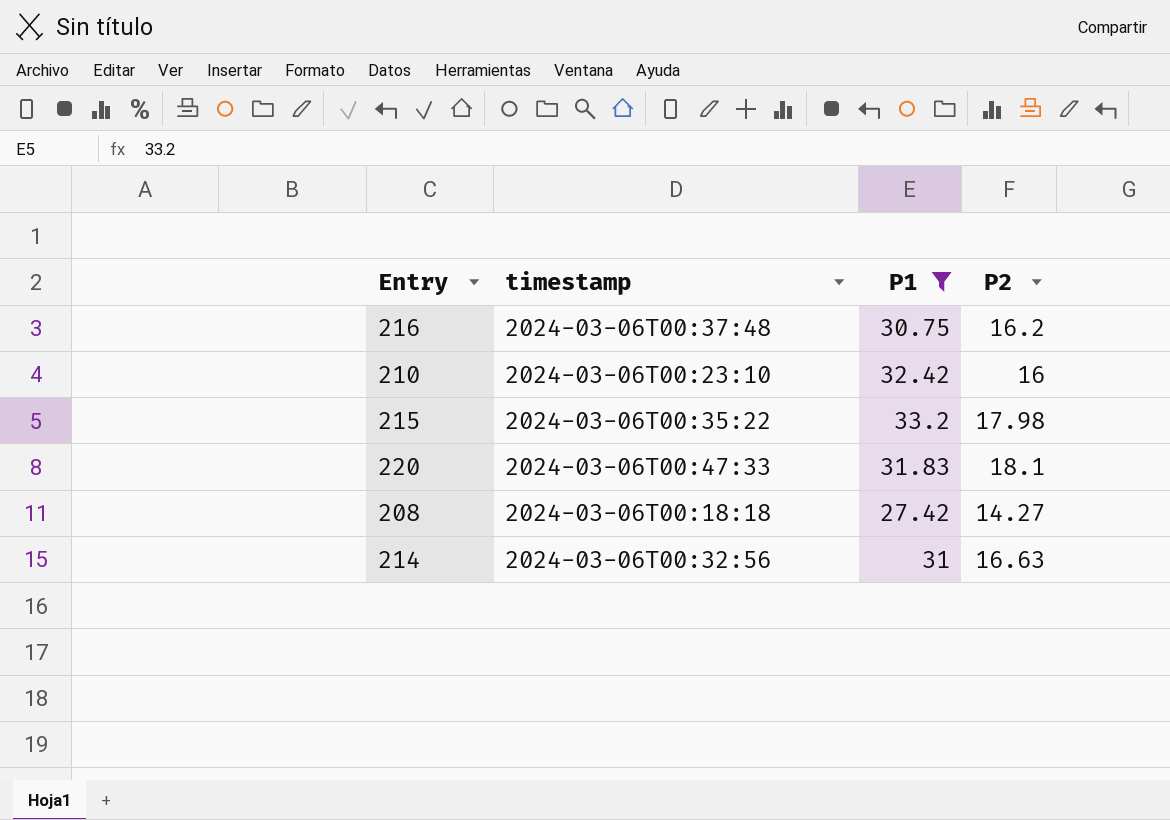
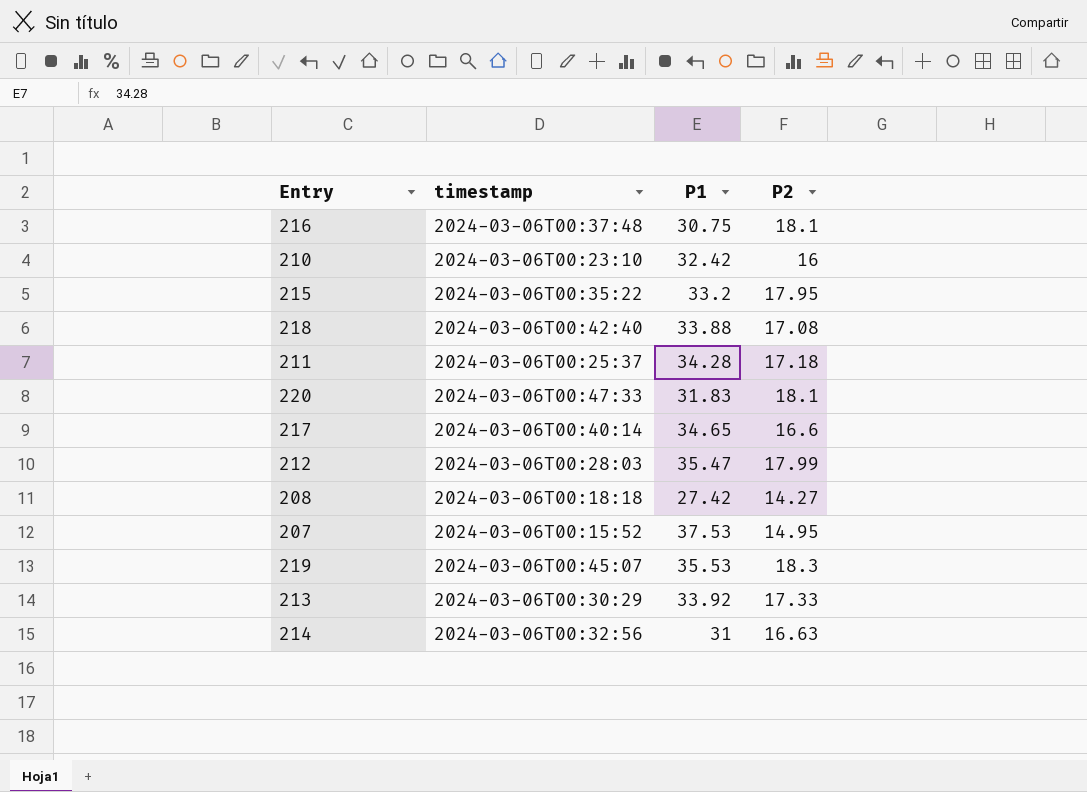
filter: P1 <= 33.2 -> none
216 | P2: 16.2 -> 18.1
215 | P2: 17.98 -> 17.95

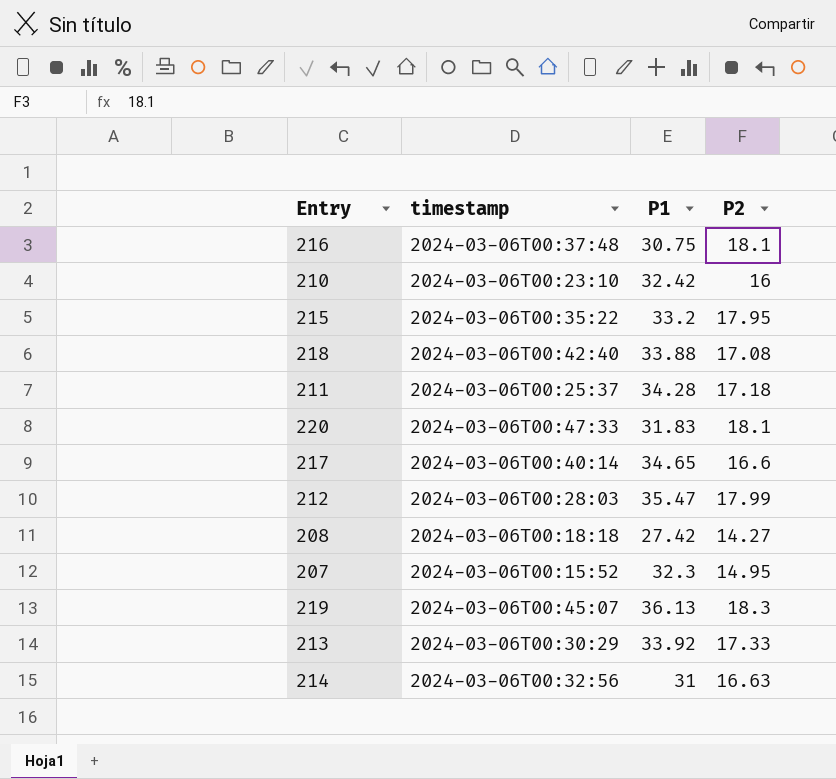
207 | P1: 37.53 -> 32.3
219 | P1: 35.53 -> 36.13

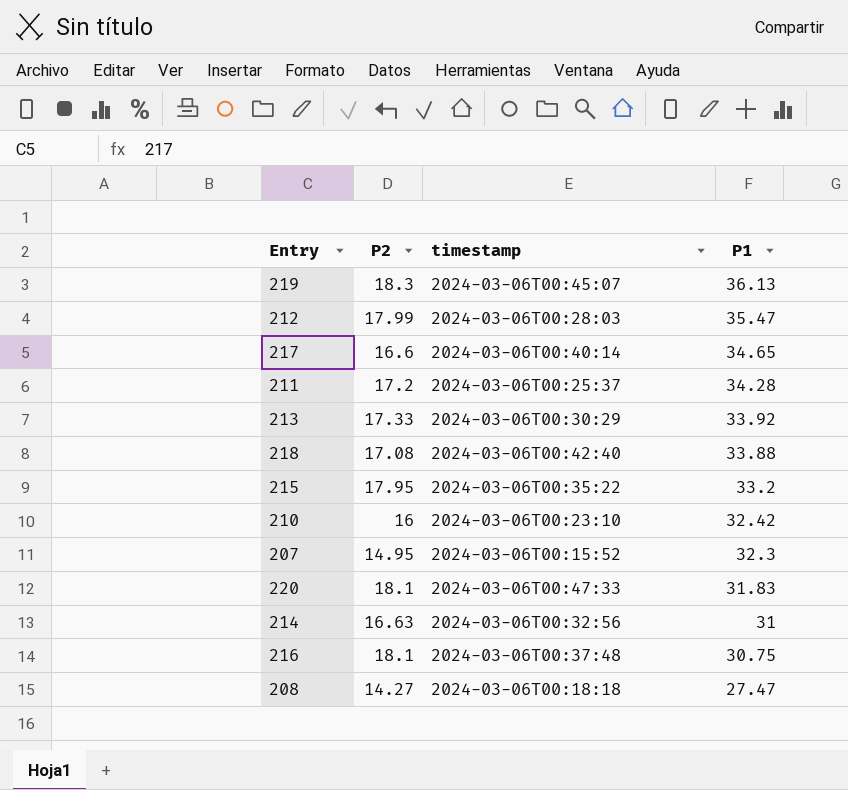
row order: none -> P1 descending
column P2 | position: 4 -> 2
211 | P2: 17.18 -> 17.2
208 | P1: 27.42 -> 27.47

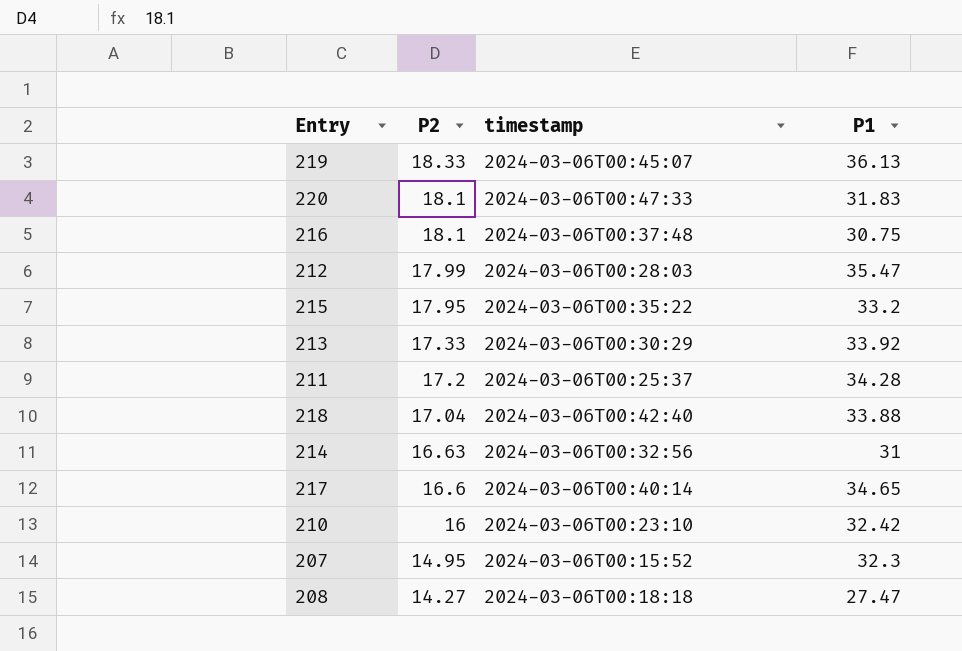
row order: P1 descending -> P2 descending
219 | P2: 18.3 -> 18.33
218 | P2: 17.08 -> 17.04

